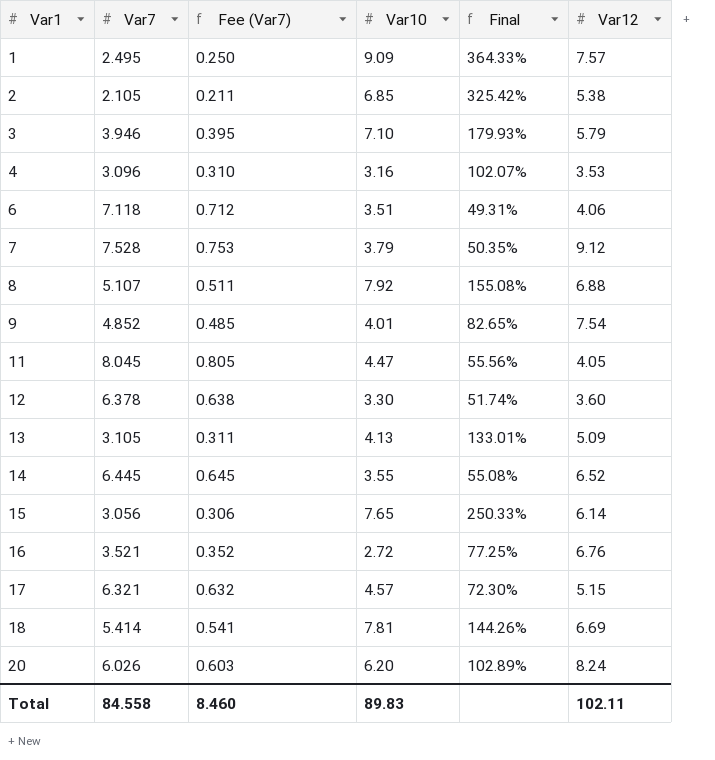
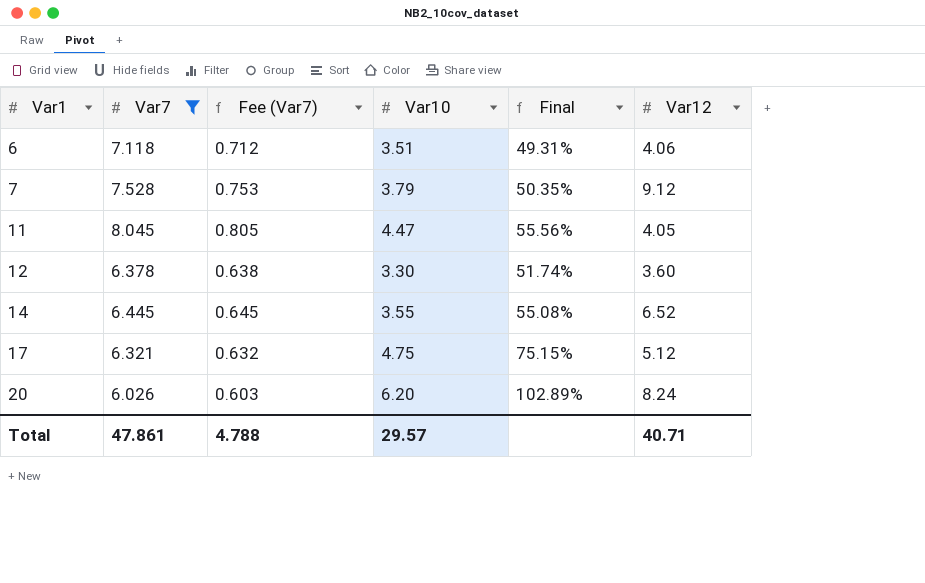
filter: none -> Var7 >= 6.026
17 | Var10: 4.57 -> 4.75
17 | Final: 72.30% -> 75.15%
17 | Var12: 5.15 -> 5.12
Total | Var7: 84.558 -> 47.861
Total | Fee (Var7): 8.460 -> 4.788
Total | Var10: 89.83 -> 29.57
Total | Var12: 102.11 -> 40.71

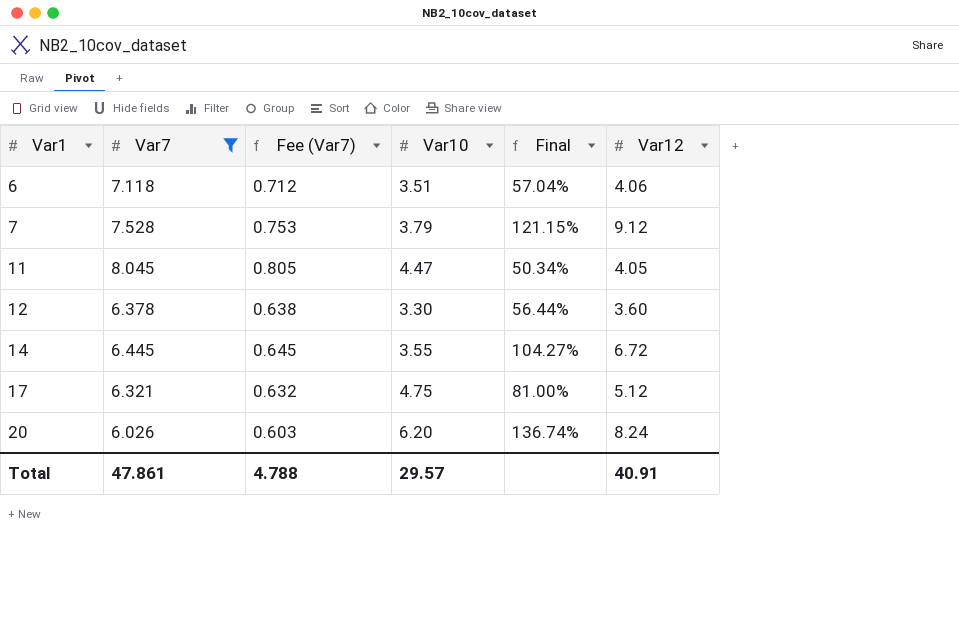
column Final | formula: [Var10] / [Var7] -> [Var12] / [Var7]
14 | Var12: 6.52 -> 6.72
Total | Var12: 40.71 -> 40.91

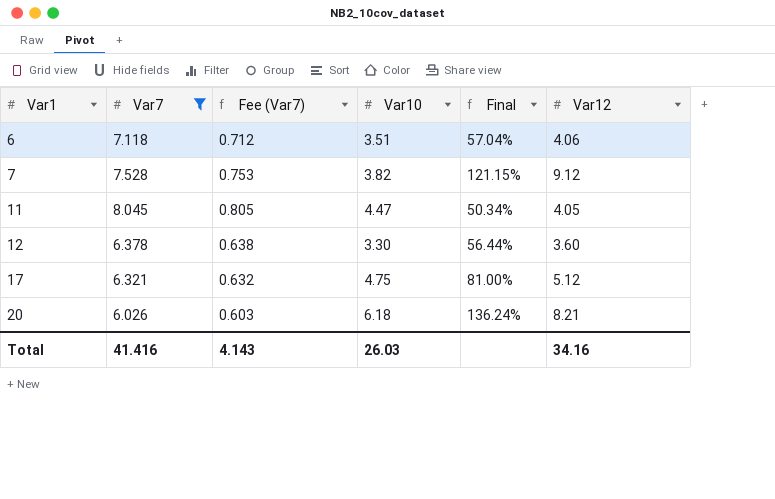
row 14: 6.445 | 0.645 | 3.55 | 104.27% | 6.72 -> none
7 | Var10: 3.79 -> 3.82
20 | Var10: 6.20 -> 6.18
20 | Final: 136.74% -> 136.24%
20 | Var12: 8.24 -> 8.21
Total | Var7: 47.861 -> 41.416
Total | Fee (Var7): 4.788 -> 4.143
Total | Var10: 29.57 -> 26.03
Total | Var12: 40.91 -> 34.16

